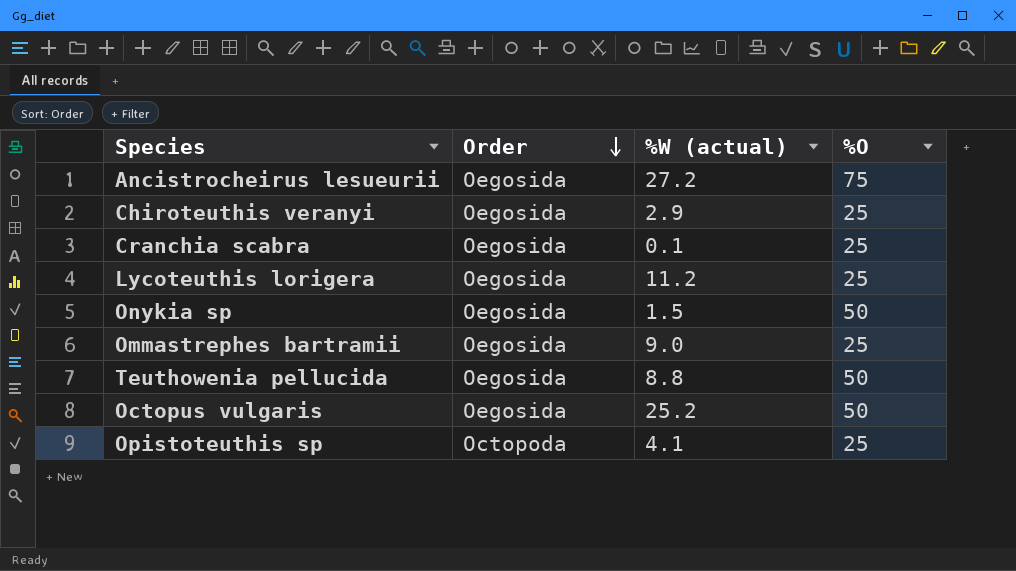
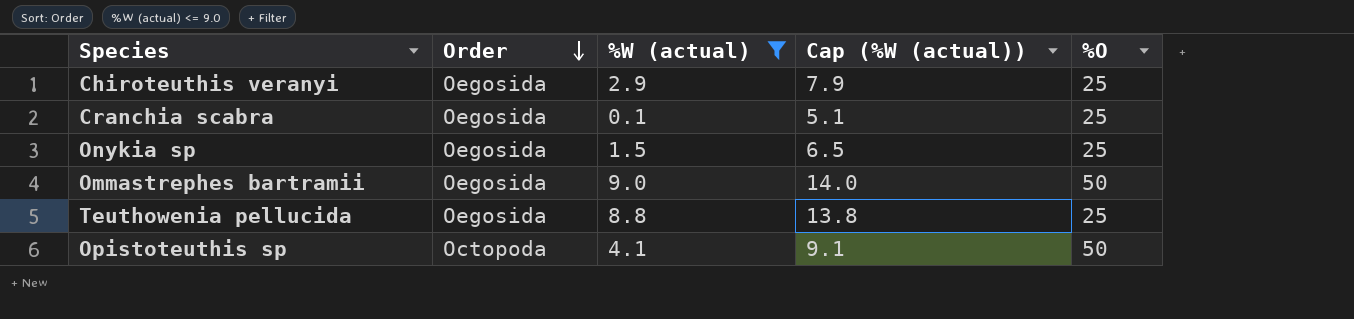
filter: none -> %W (actual) <= 9.0
column Cap (%W (actual)) | formula: none -> [%W (actual)] + 5
Onykia sp | %O: 50 -> 25
Ommastrephes bartramii | %O: 25 -> 50
Teuthowenia pellucida | %O: 50 -> 25
Opistoteuthis sp | %O: 25 -> 50

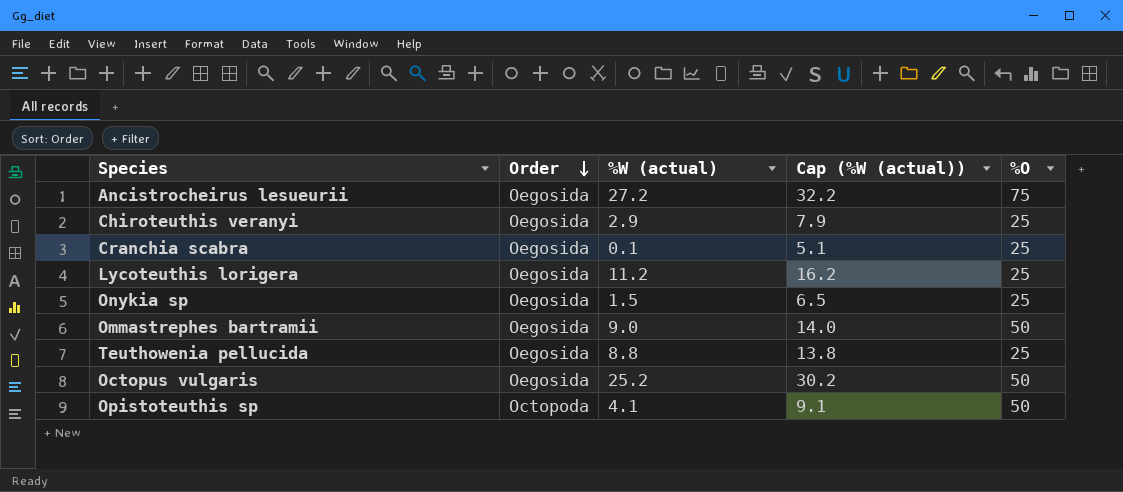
filter: %W (actual) <= 9.0 -> none

